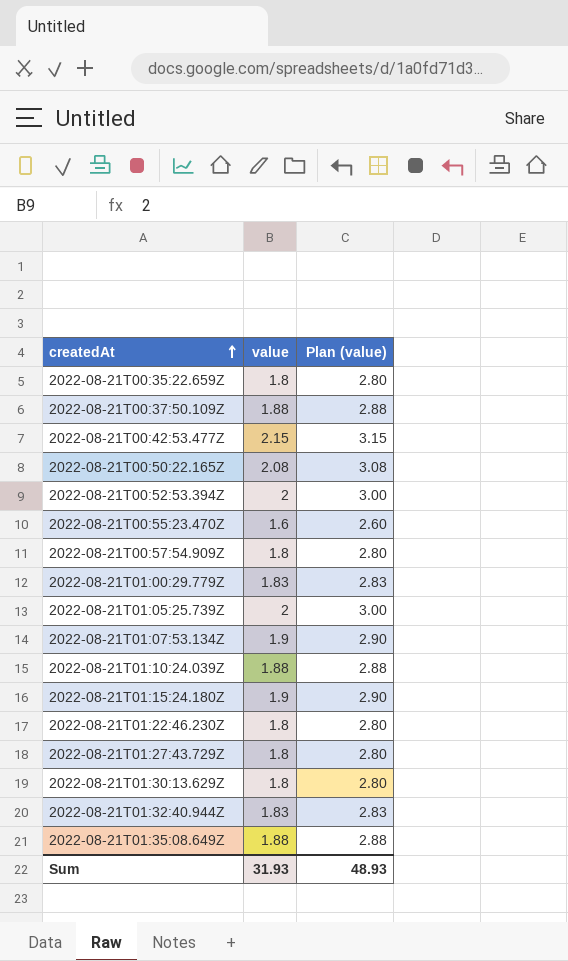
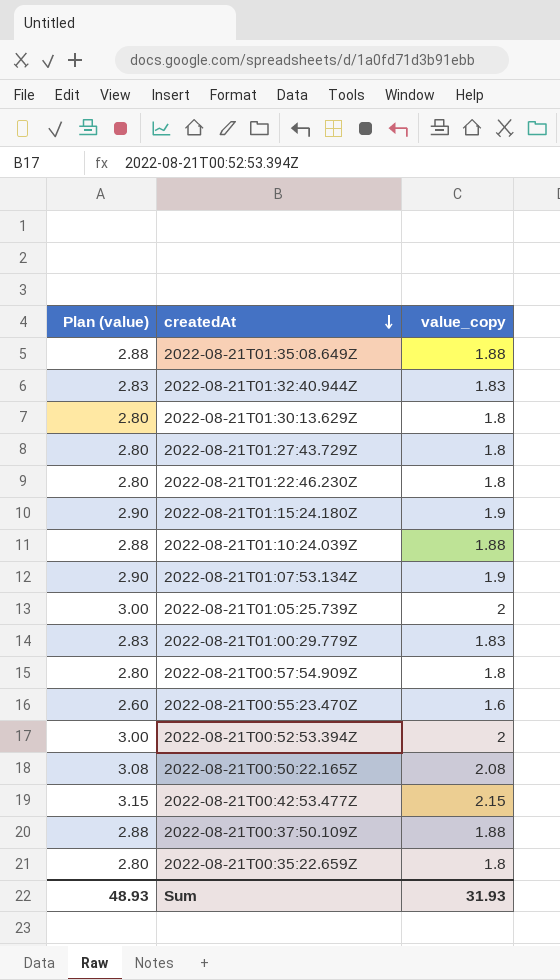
row order: createdAt ascending -> createdAt descending
column Plan (value) | position: 3 -> 1
column name: value -> value_copy

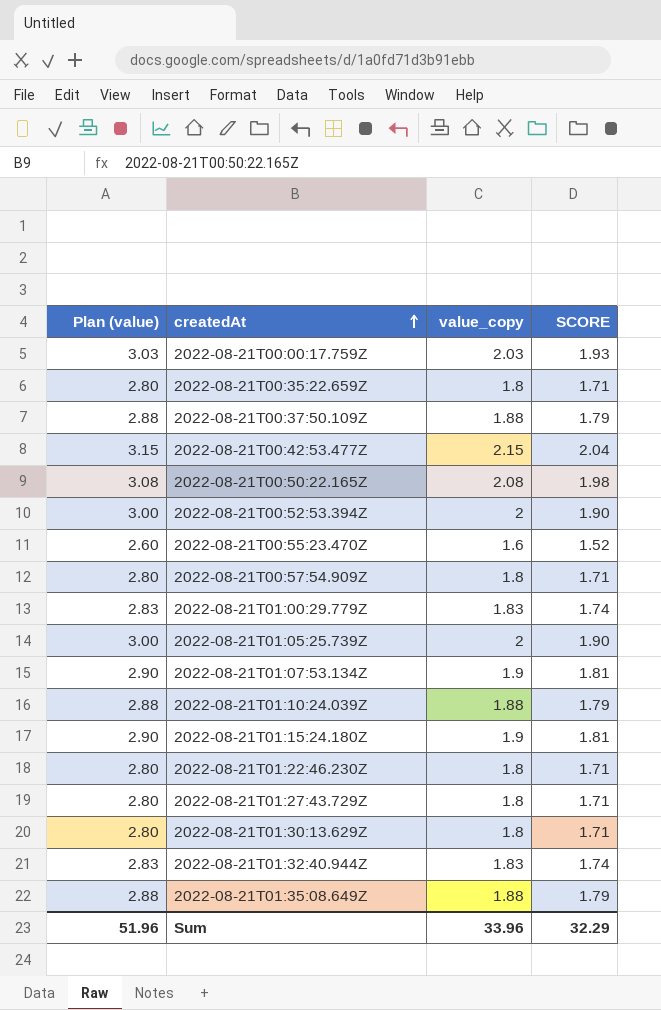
row order: createdAt descending -> createdAt ascending
column SCORE | formula: none -> [value_copy] * 0.95
row 2022-08-21T00:00:17.759Z: none -> 3.03 | 2.03 | 1.93
Sum | Plan (value): 48.93 -> 51.96
Sum | value_copy: 31.93 -> 33.96

